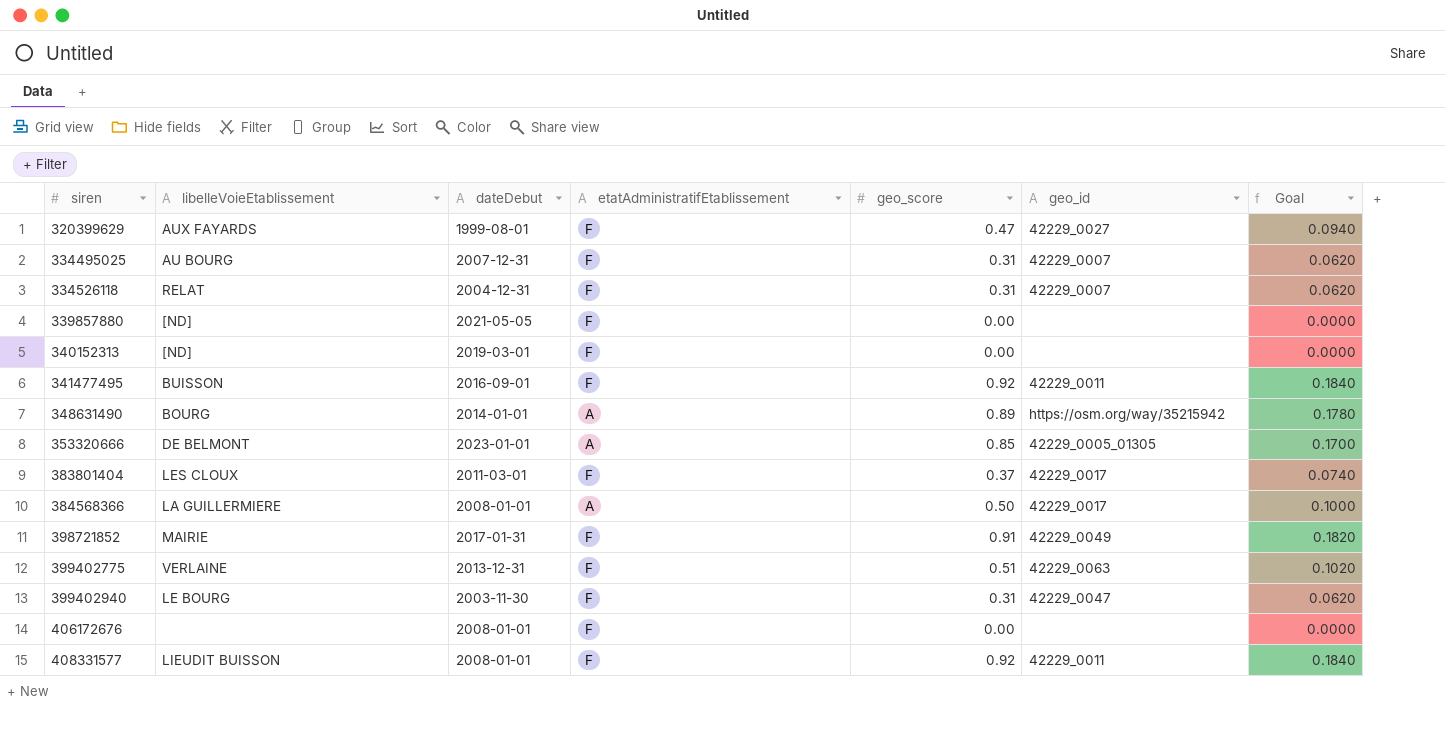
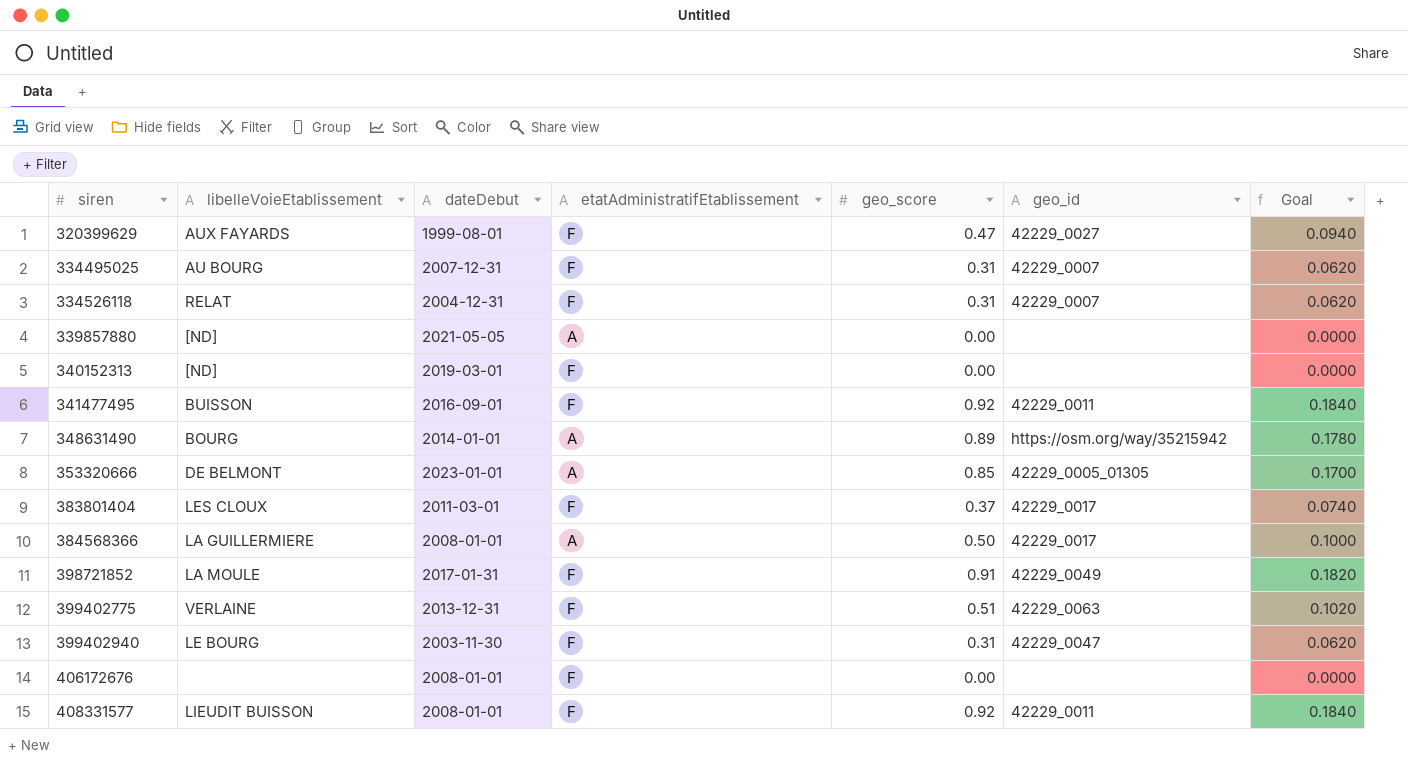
339857880 | etatAdministratifEtablissement: F -> A
398721852 | libelleVoieEtablissement: MAIRIE -> LA MOULE

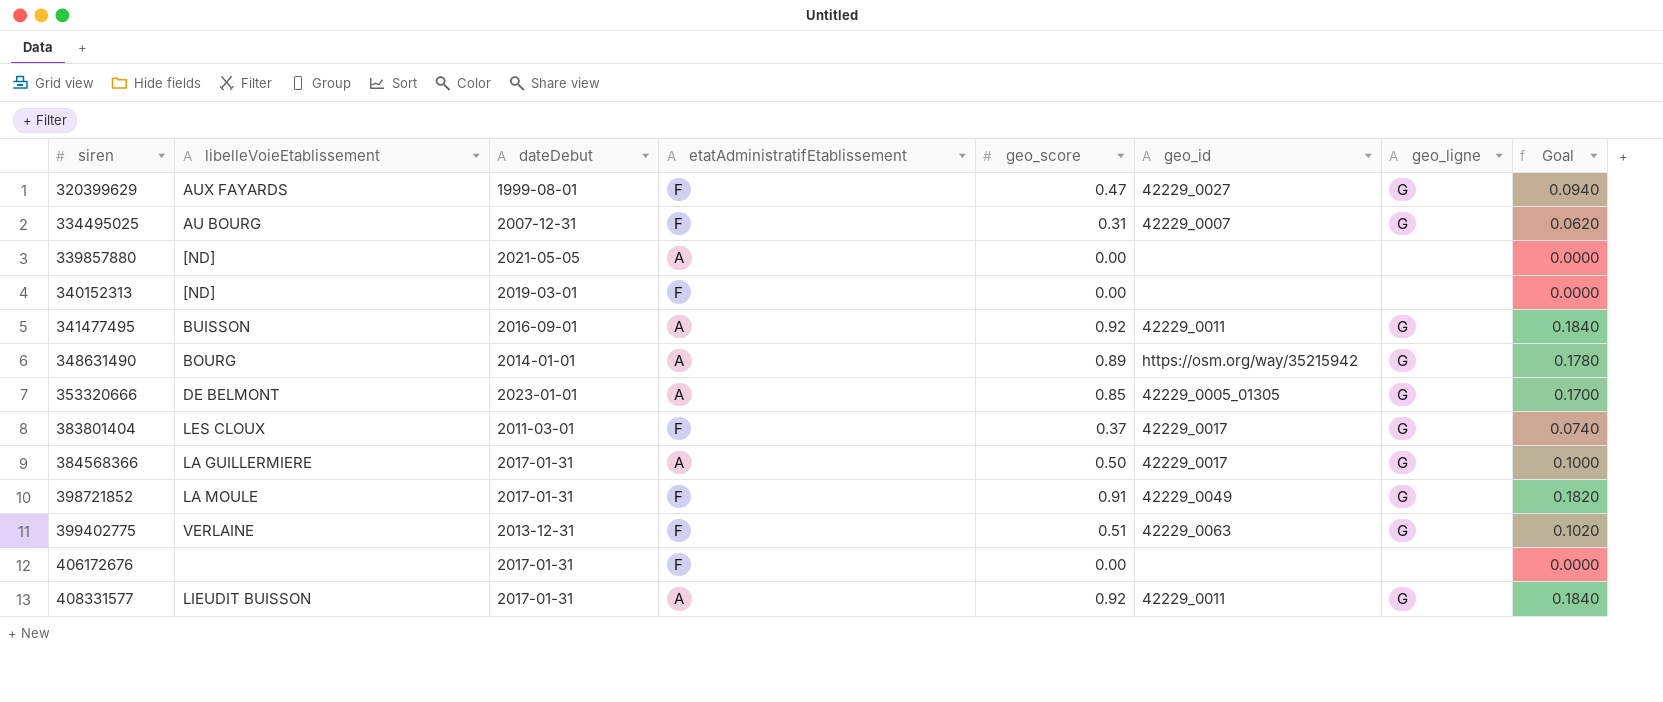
column geo_ligne | position: none -> 7
row 334526118: RELAT | 2004-12-31 | F | 0.31 | 42229_0007 | 0.0620 -> none
row 399402940: LE BOURG | 2003-11-30 | F | 0.31 | 42229_0047 | 0.0620 -> none
341477495 | etatAdministratifEtablissement: F -> A
384568366 | dateDebut: 2008-01-01 -> 2017-01-31
406172676 | dateDebut: 2008-01-01 -> 2017-01-31
408331577 | dateDebut: 2008-01-01 -> 2017-01-31
408331577 | etatAdministratifEtablissement: F -> A

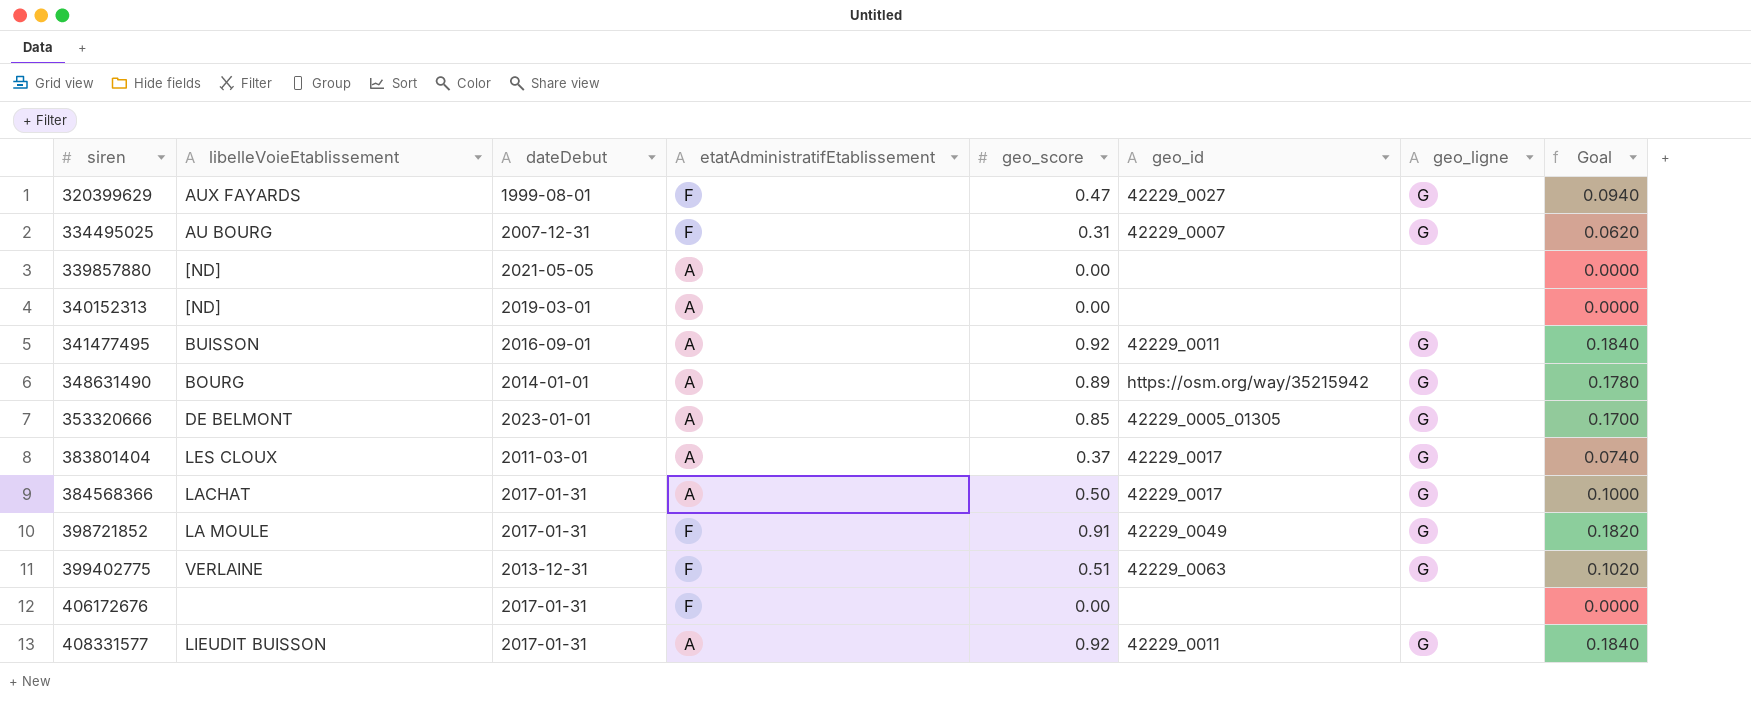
340152313 | etatAdministratifEtablissement: F -> A
383801404 | etatAdministratifEtablissement: F -> A
384568366 | libelleVoieEtablissement: LA GUILLERMIERE -> LACHAT

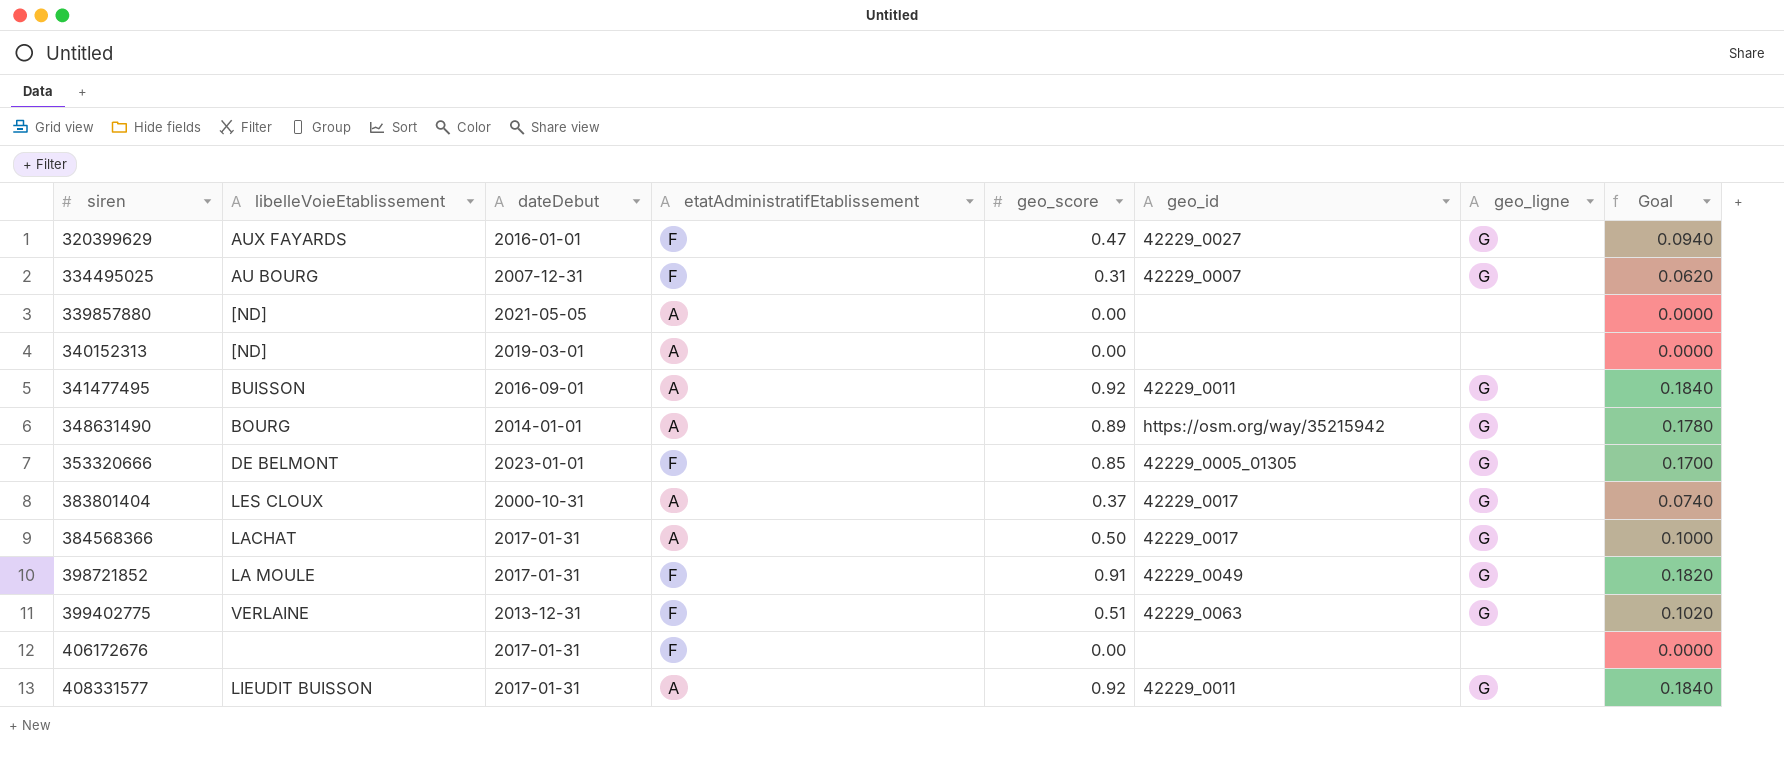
320399629 | dateDebut: 1999-08-01 -> 2016-01-01
353320666 | etatAdministratifEtablissement: A -> F
383801404 | dateDebut: 2011-03-01 -> 2000-10-31

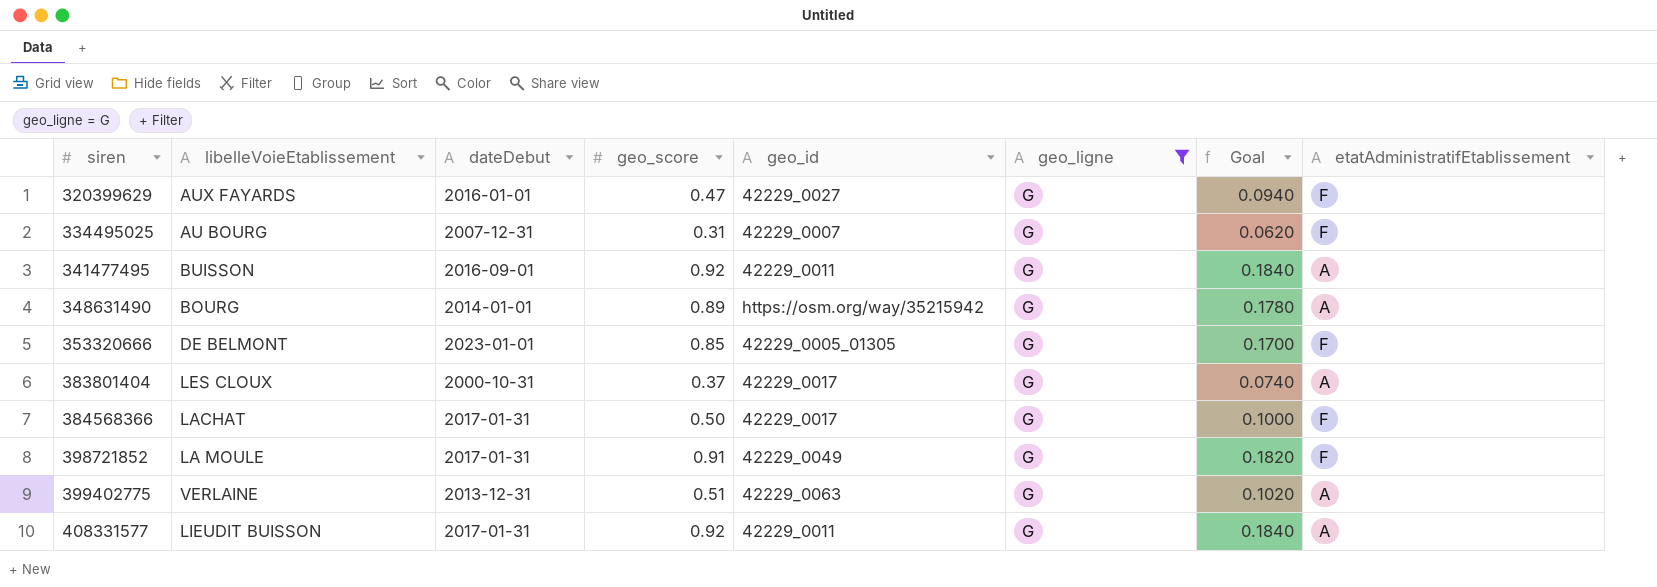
filter: none -> geo_ligne = G
column etatAdministratifEtablissement | position: 4 -> 8
384568366 | etatAdministratifEtablissement: A -> F
399402775 | etatAdministratifEtablissement: F -> A

